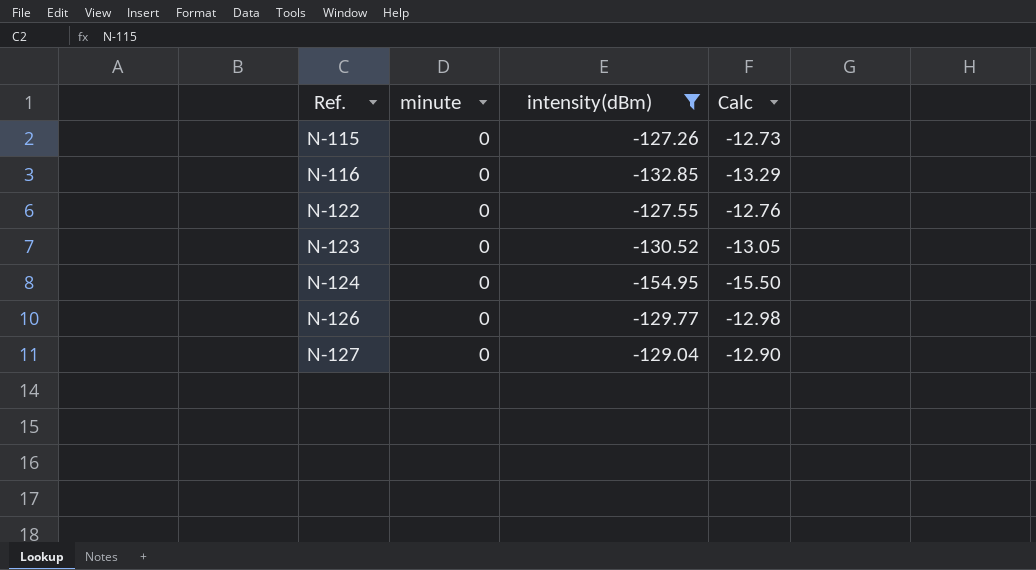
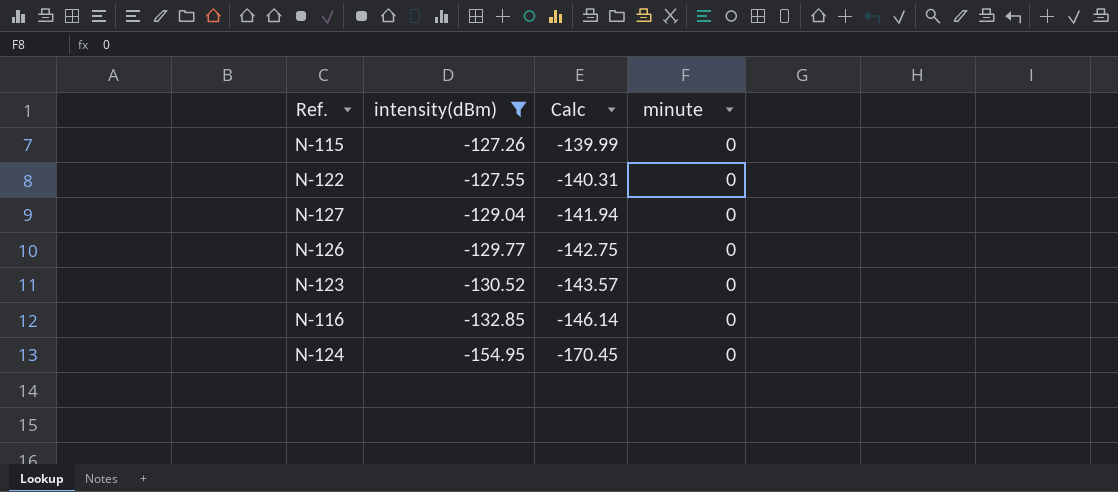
row order: Ref. ascending -> intensity(dBm) descending
column Calc | formula: [intensity(dBm)] * 0.1 -> [intensity(dBm)] * 1.1
column minute | position: 2 -> 4

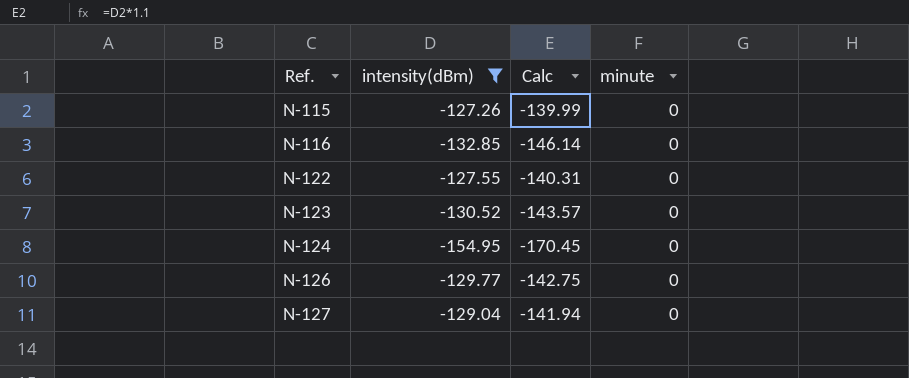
row order: intensity(dBm) descending -> Ref. ascending

